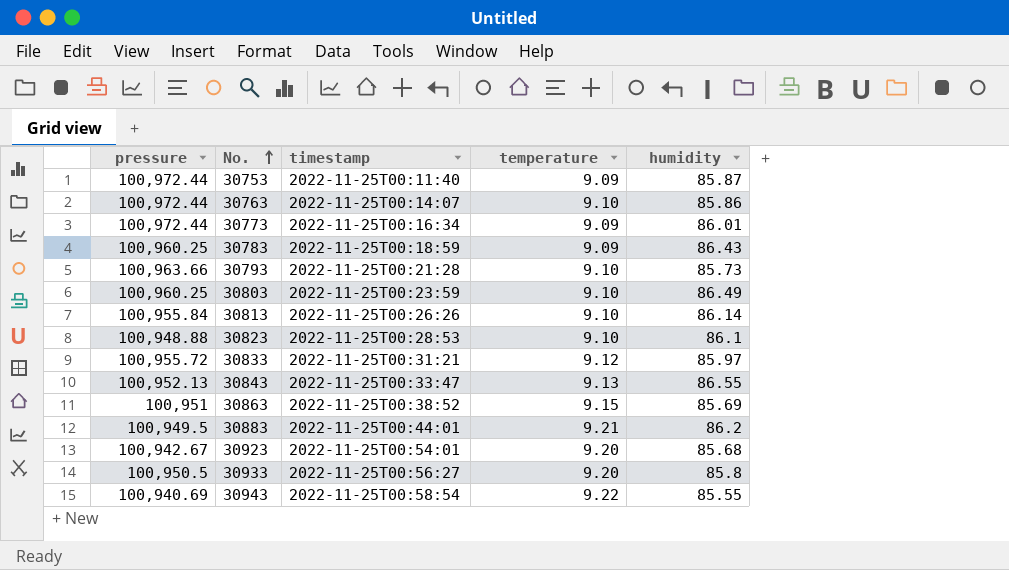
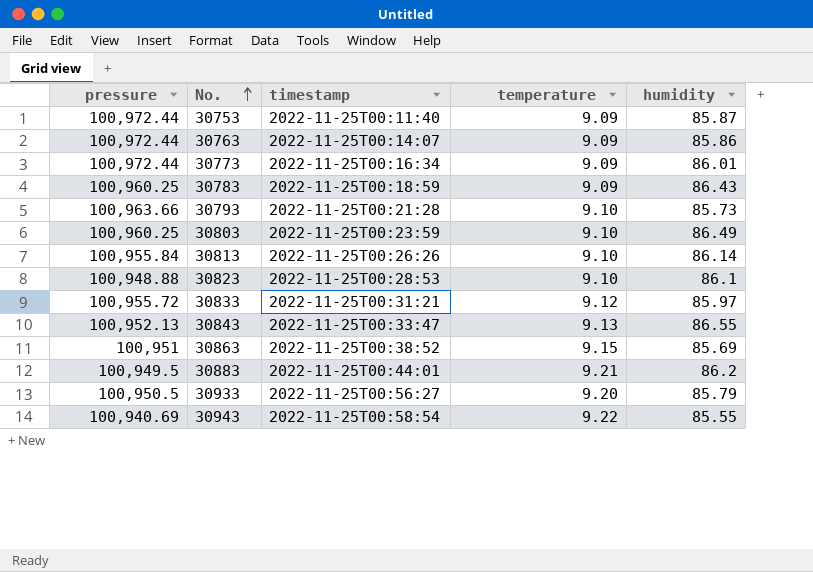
row 30923: 100,942.67 | 2022-11-25T00:54:01 | 9.20 | 85.68 -> none
30763 | temperature: 9.10 -> 9.09
30933 | humidity: 85.8 -> 85.79

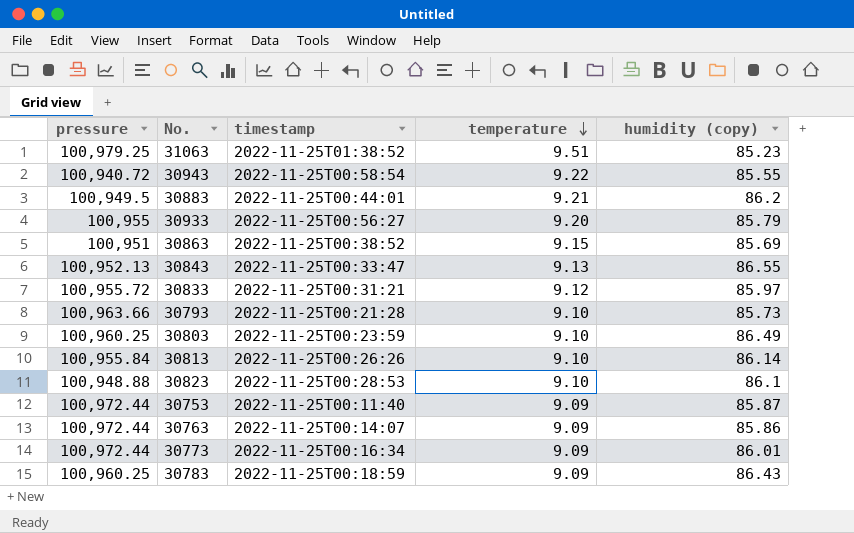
row order: No. ascending -> temperature descending
column name: humidity -> humidity (copy)
row 31063: none -> 100,979.25 | 2022-11-25T01:38:52 | 9.51 | 85.23
30943 | pressure: 100,940.69 -> 100,940.72
30933 | pressure: 100,950.5 -> 100,955

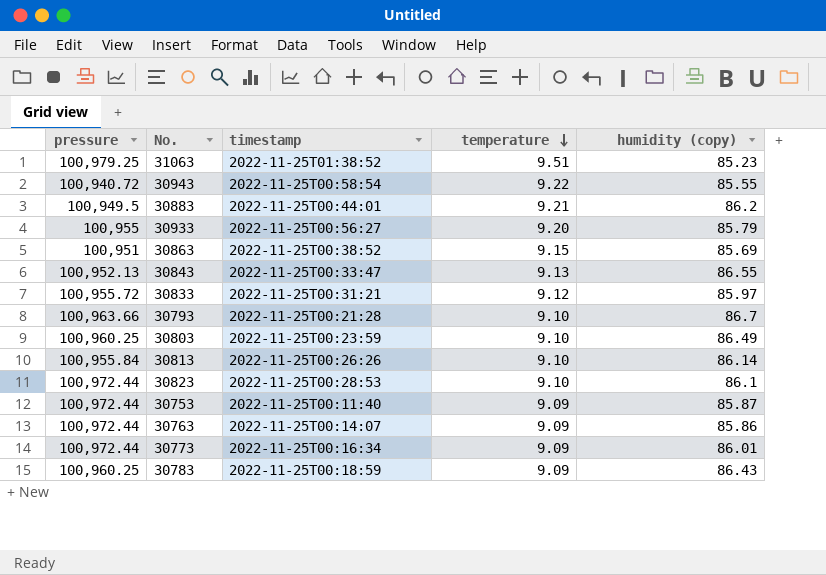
30793 | humidity (copy): 85.73 -> 86.7
30823 | pressure: 100,948.88 -> 100,972.44

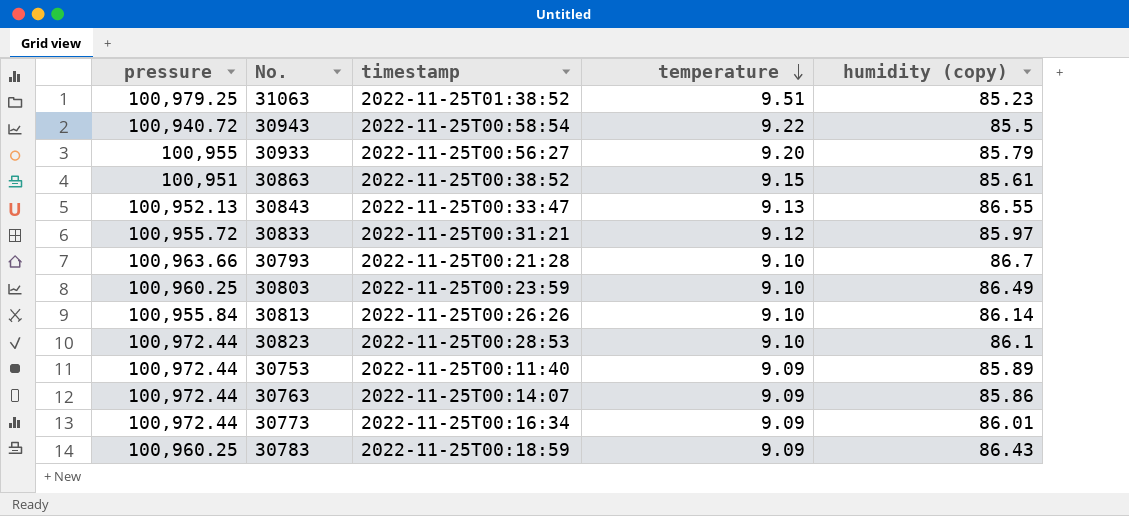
row 30883: 100,949.5 | 2022-11-25T00:44:01 | 9.21 | 86.2 -> none
30943 | humidity (copy): 85.55 -> 85.5
30863 | humidity (copy): 85.69 -> 85.61
30753 | humidity (copy): 85.87 -> 85.89

